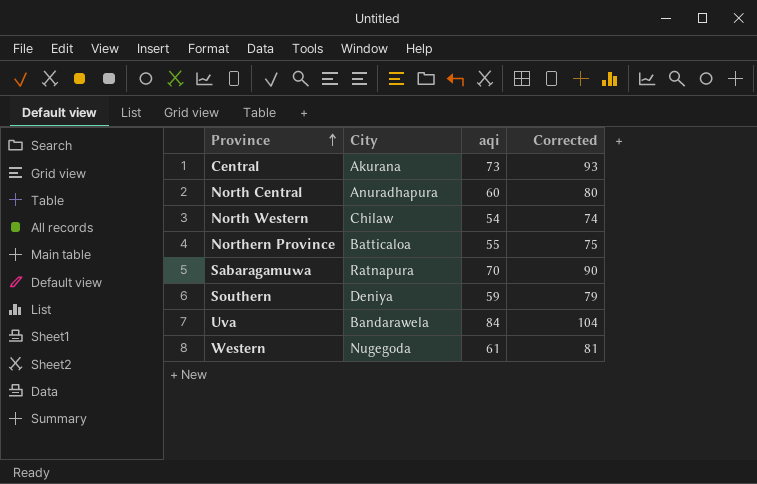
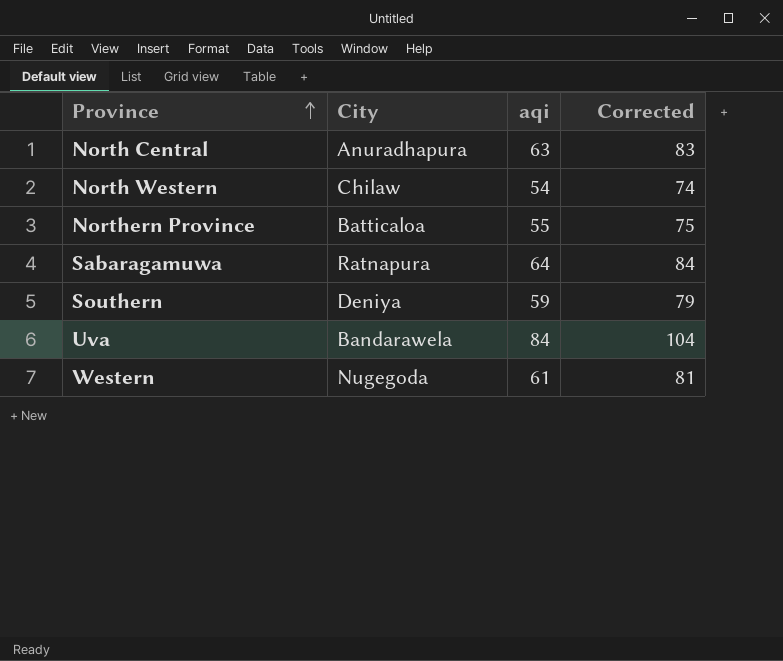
row Central: Akurana | 73 | 93 -> none
North Central | aqi: 60 -> 63
North Central | Corrected: 80 -> 83
Sabaragamuwa | aqi: 70 -> 64
Sabaragamuwa | Corrected: 90 -> 84

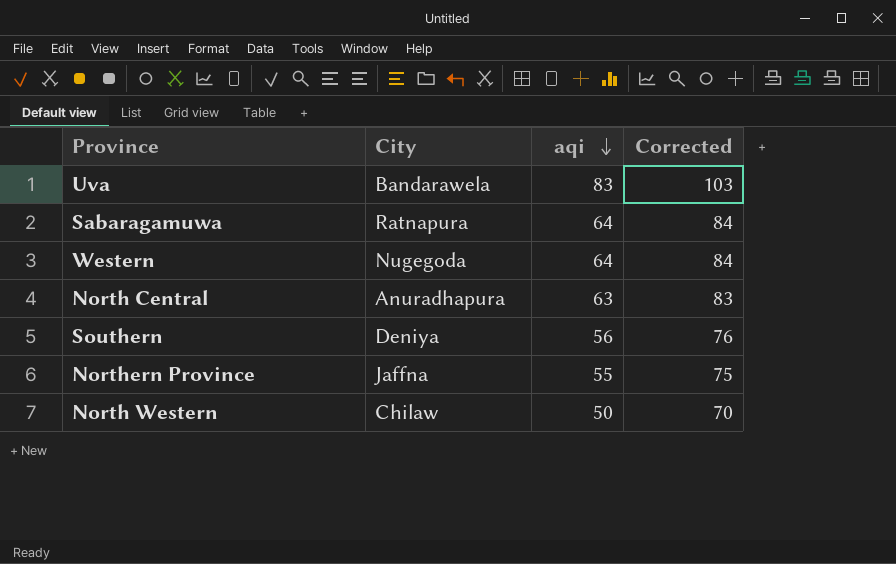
row order: Province ascending -> aqi descending
Uva | aqi: 84 -> 83
Uva | Corrected: 104 -> 103
Western | aqi: 61 -> 64
Western | Corrected: 81 -> 84
Southern | aqi: 59 -> 56
Southern | Corrected: 79 -> 76
Northern Province | City: Batticaloa -> Jaffna
North Western | aqi: 54 -> 50
North Western | Corrected: 74 -> 70

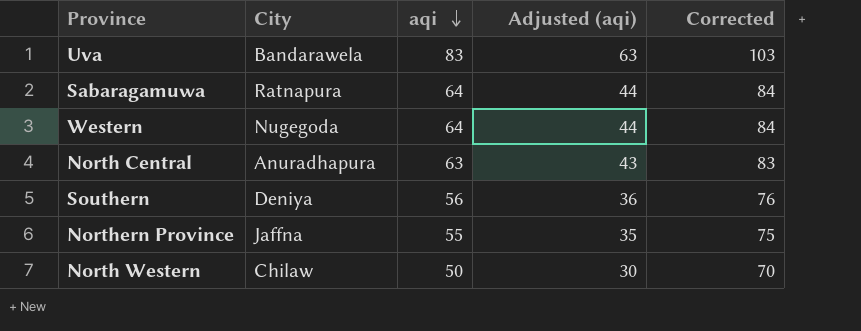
column Adjusted (aqi) | formula: none -> [aqi] - 20

